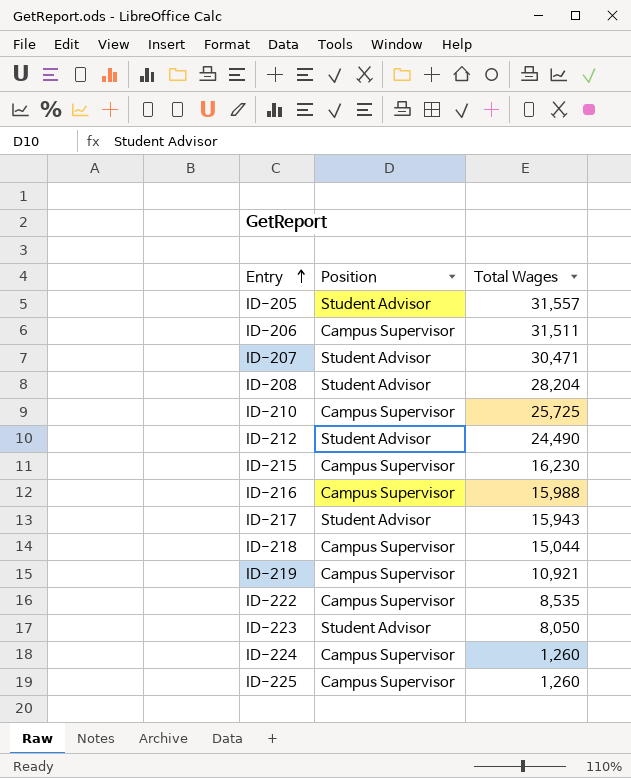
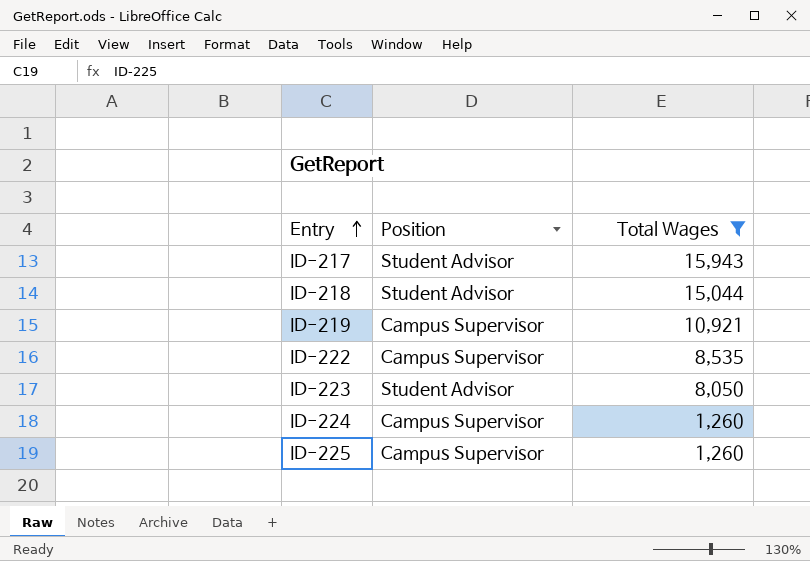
filter: none -> Total Wages <= 15,943
ID-218 | Position: Campus Supervisor -> Student Advisor

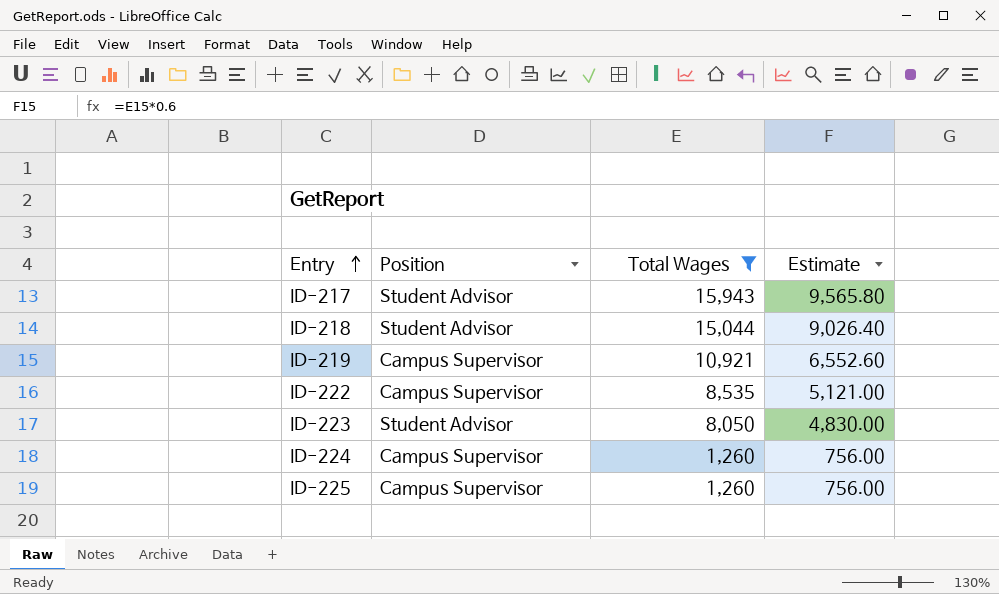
column Estimate | formula: none -> [Total Wages] * 0.6

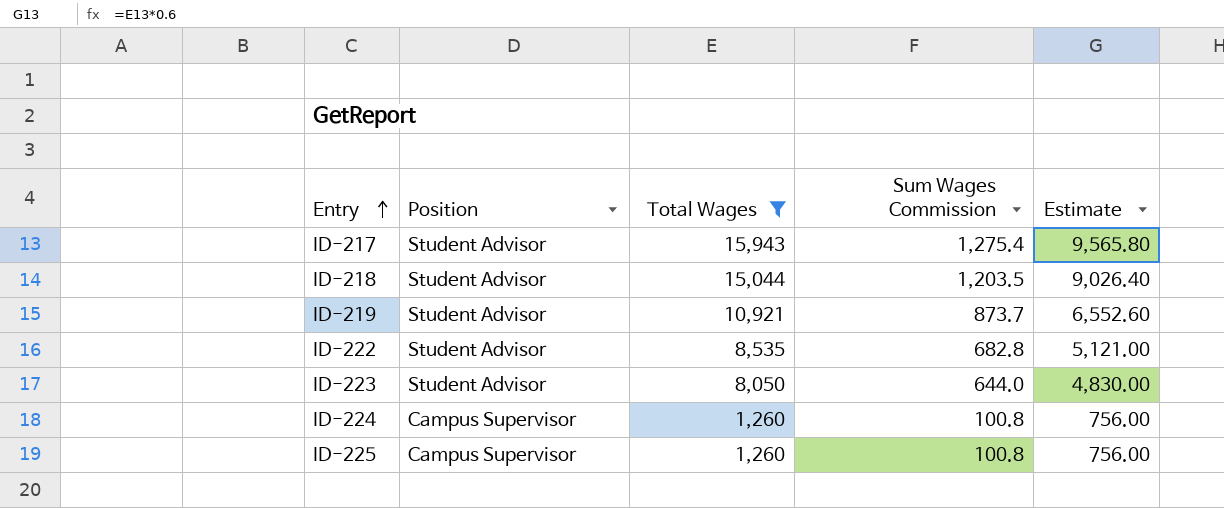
column Sum Wages Commission | formula: none -> [Total Wages] * 0.08
ID-219 | Position: Campus Supervisor -> Student Advisor
ID-222 | Position: Campus Supervisor -> Student Advisor

